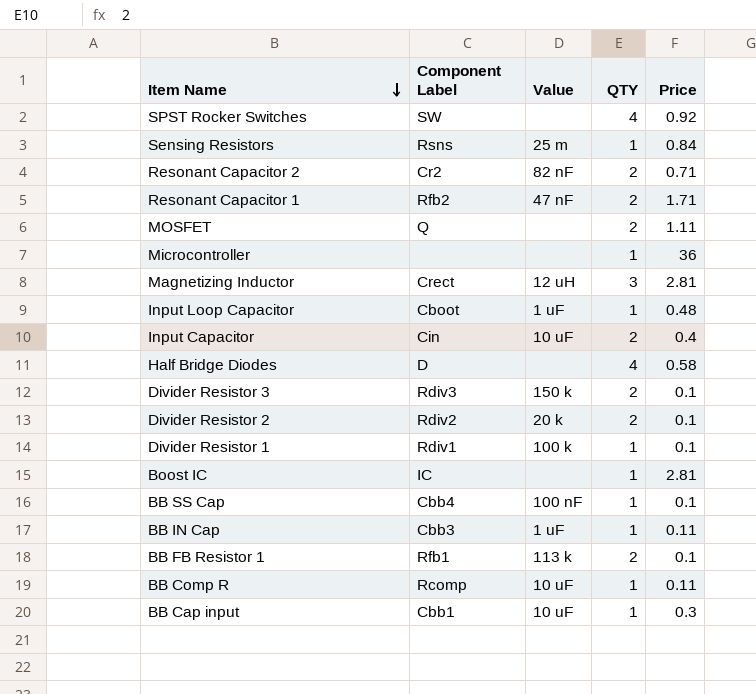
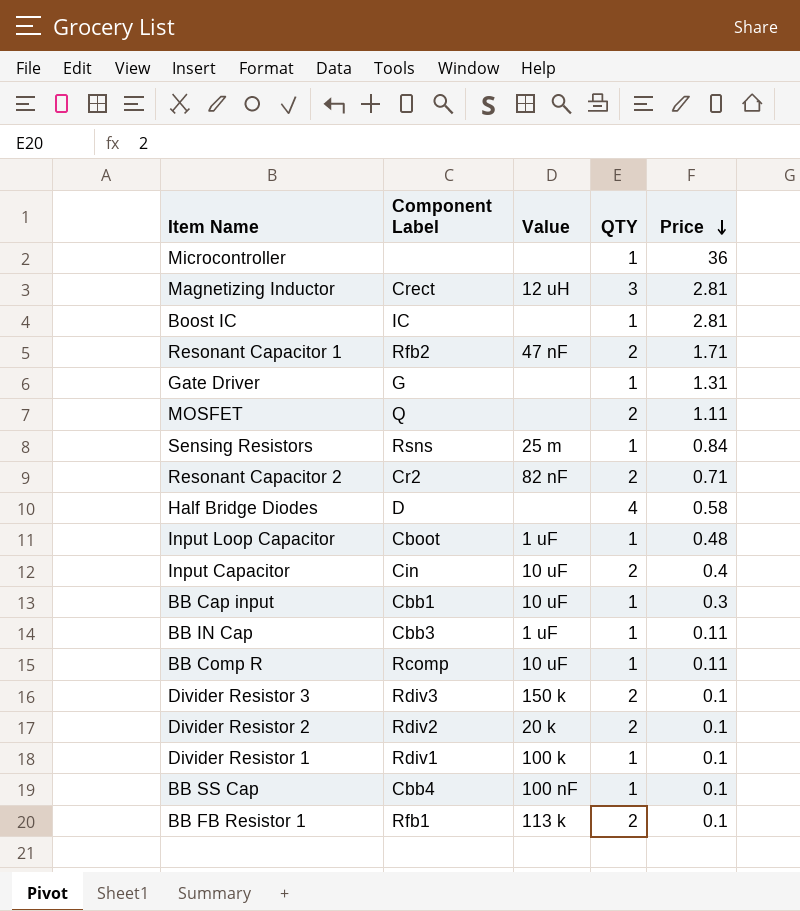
row order: Item Name descending -> Price descending
row SPST Rocker Switches: SW | none | 4 | 0.92 -> none
row Gate Driver: none -> G | none | 1 | 1.31

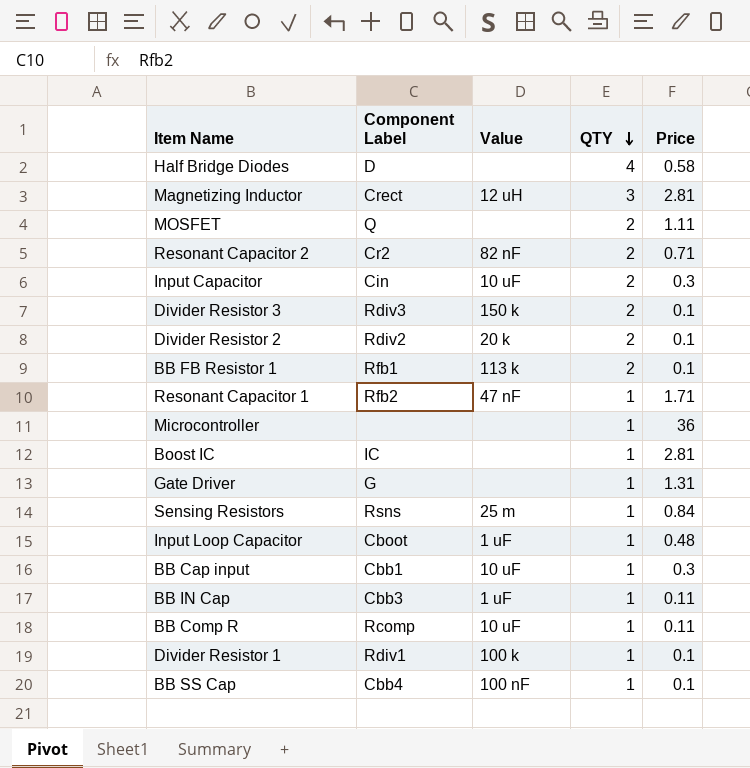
row order: Price descending -> QTY descending
Input Capacitor | Price: 0.4 -> 0.3
Resonant Capacitor 1 | QTY: 2 -> 1

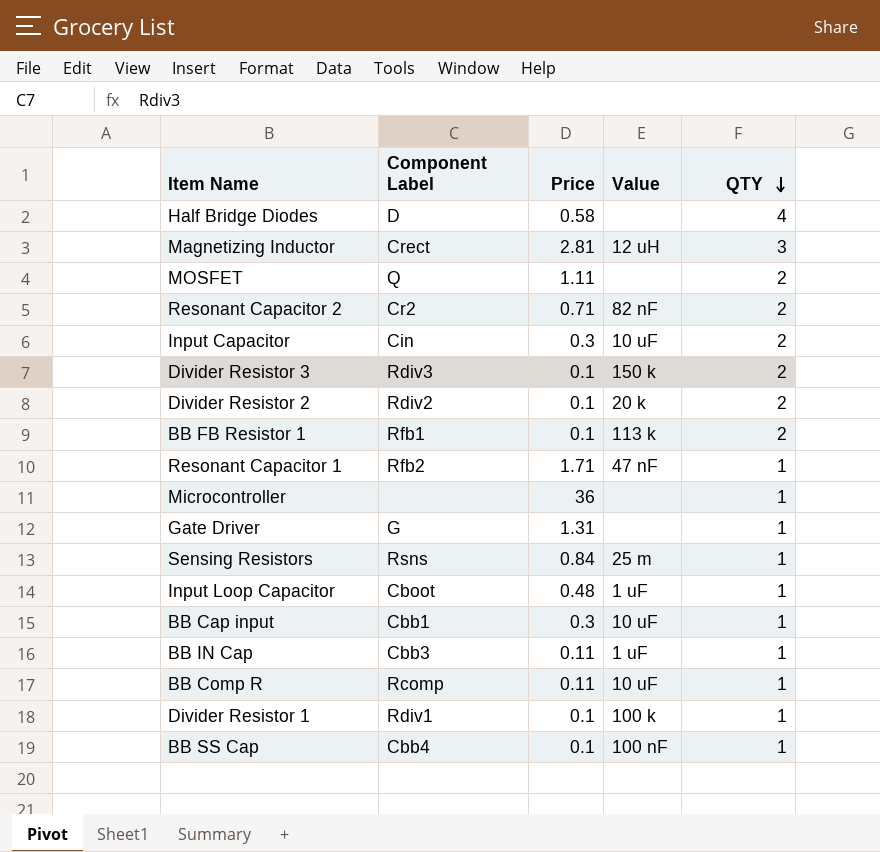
column Price | position: 5 -> 3
row Boost IC: IC | none | 1 | 2.81 -> none

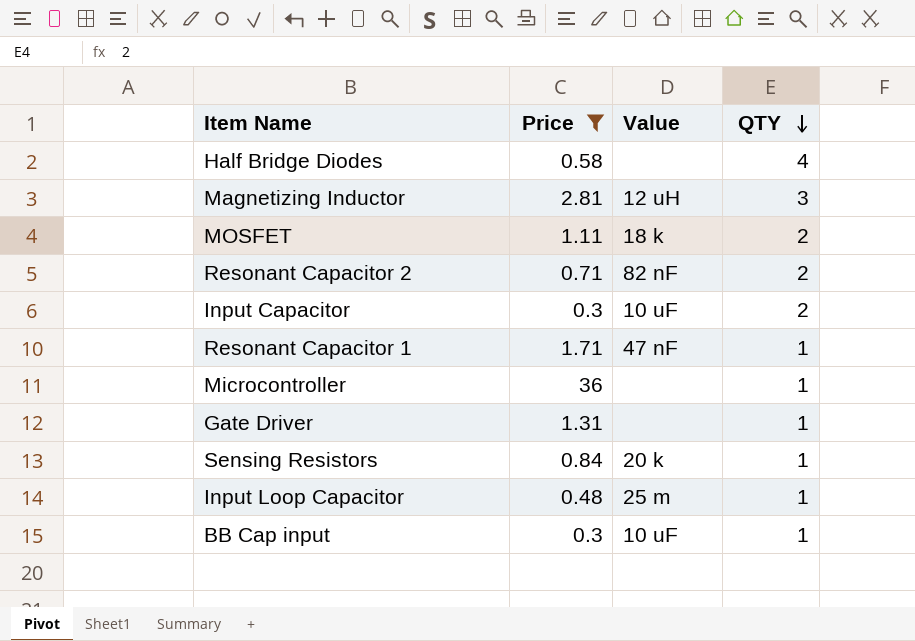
filter: none -> Price >= 0.3
column Component Label | position: 2 -> none
MOSFET | Value: none -> 18 k
Sensing Resistors | Value: 25 m -> 20 k
Input Loop Capacitor | Value: 1 uF -> 25 m

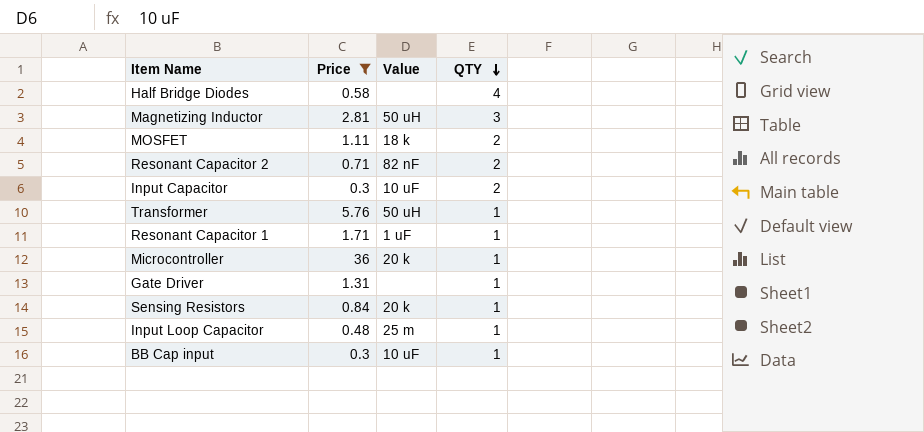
Magnetizing Inductor | Value: 12 uH -> 50 uH
row Transformer: none -> 5.76 | 50 uH | 1
Resonant Capacitor 1 | Value: 47 nF -> 1 uF
Microcontroller | Value: none -> 20 k

